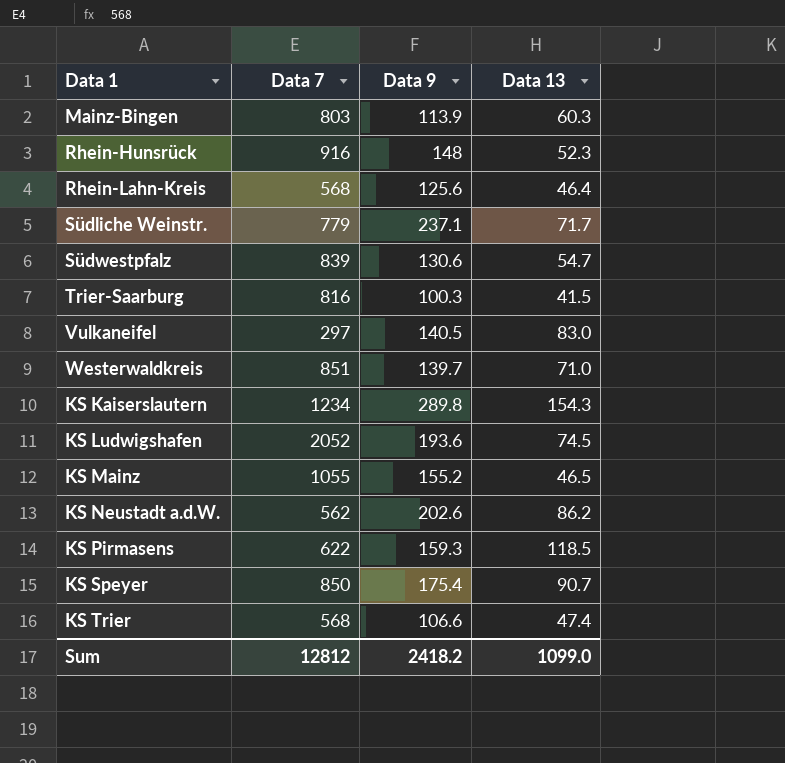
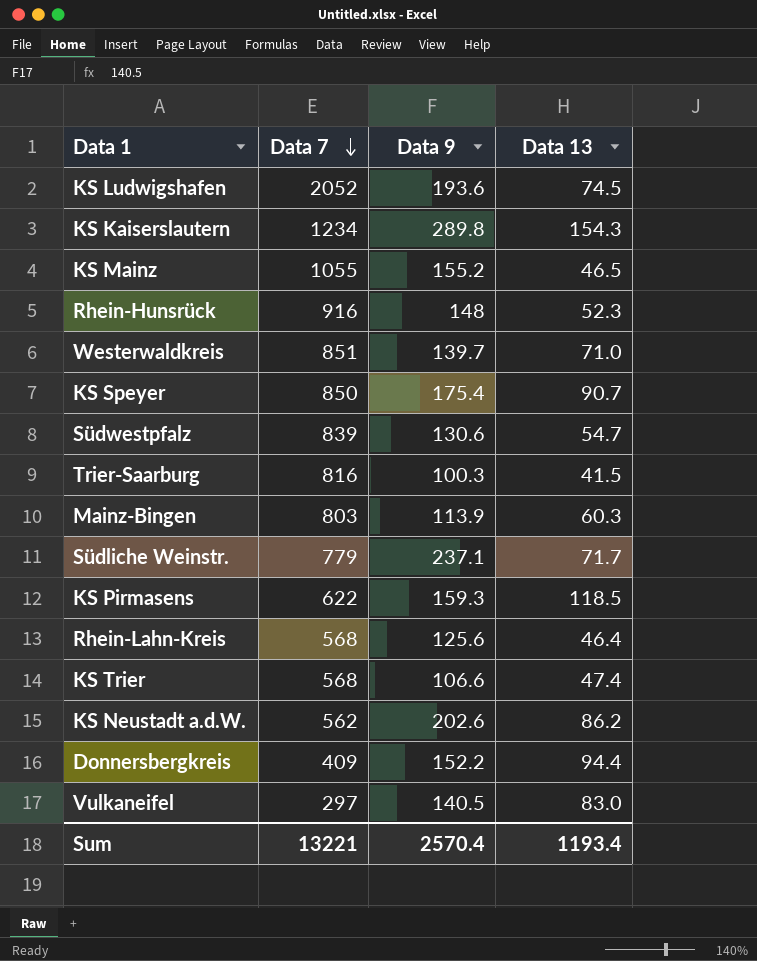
row order: none -> Data 7 descending
row Donnersbergkreis: none -> 409 | 152.2 | 94.4
Sum | Data 7: 12812 -> 13221
Sum | Data 9: 2418.2 -> 2570.4
Sum | Data 13: 1099.0 -> 1193.4

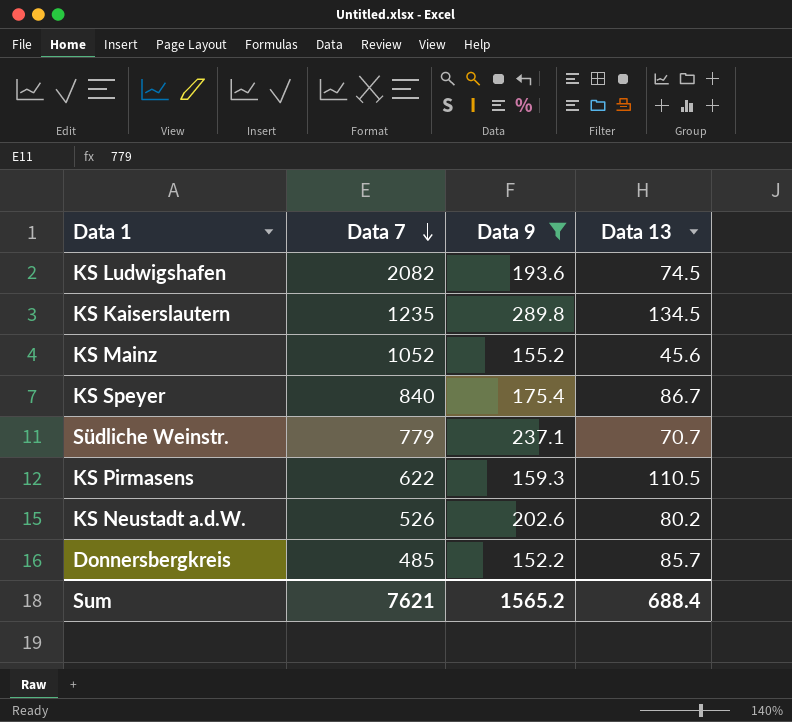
filter: none -> Data 9 >= 152.2
KS Ludwigshafen | Data 7: 2052 -> 2082
KS Kaiserslautern | Data 7: 1234 -> 1235
KS Kaiserslautern | Data 13: 154.3 -> 134.5
KS Mainz | Data 7: 1055 -> 1052
KS Mainz | Data 13: 46.5 -> 45.6
KS Speyer | Data 7: 850 -> 840
KS Speyer | Data 13: 90.7 -> 86.7
Südliche Weinstr. | Data 13: 71.7 -> 70.7
KS Pirmasens | Data 13: 118.5 -> 110.5
KS Neustadt a.d.W. | Data 7: 562 -> 526
KS Neustadt a.d.W. | Data 13: 86.2 -> 80.2
Donnersbergkreis | Data 7: 409 -> 485
Donnersbergkreis | Data 13: 94.4 -> 85.7
Sum | Data 7: 13221 -> 7621
Sum | Data 9: 2570.4 -> 1565.2
Sum | Data 13: 1193.4 -> 688.4

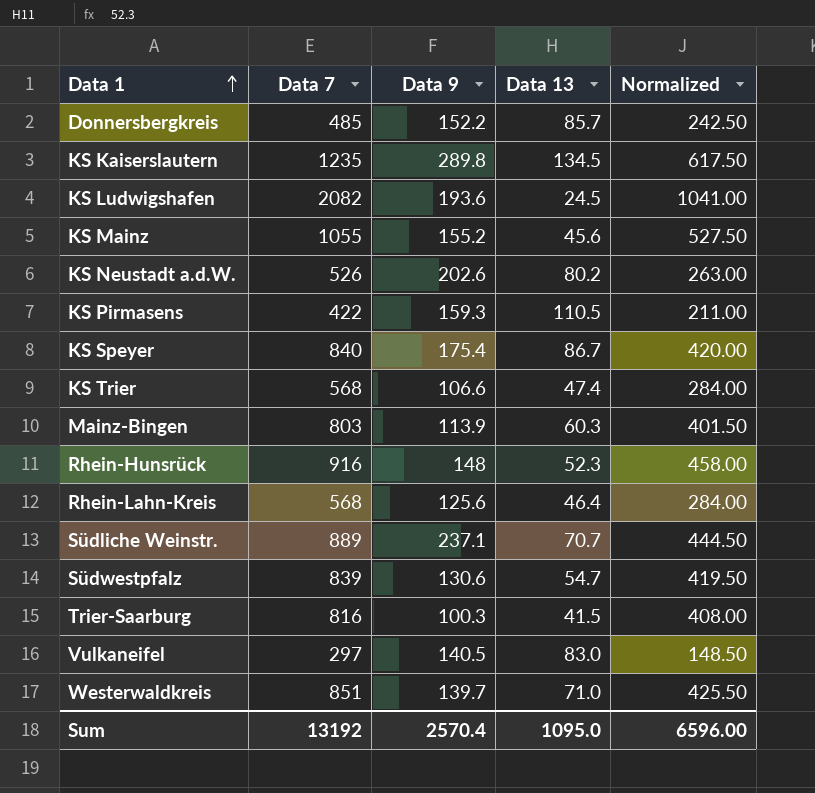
filter: Data 9 >= 152.2 -> none
row order: Data 7 descending -> Data 1 ascending
column Normalized | formula: none -> [Data 7] * 0.5
KS Ludwigshafen | Data 13: 74.5 -> 24.5
KS Mainz | Data 7: 1052 -> 1055
KS Pirmasens | Data 7: 622 -> 422
Südliche Weinstr. | Data 7: 779 -> 889
Sum | Data 7: 7621 -> 13192
Sum | Data 9: 1565.2 -> 2570.4
Sum | Data 13: 688.4 -> 1095.0

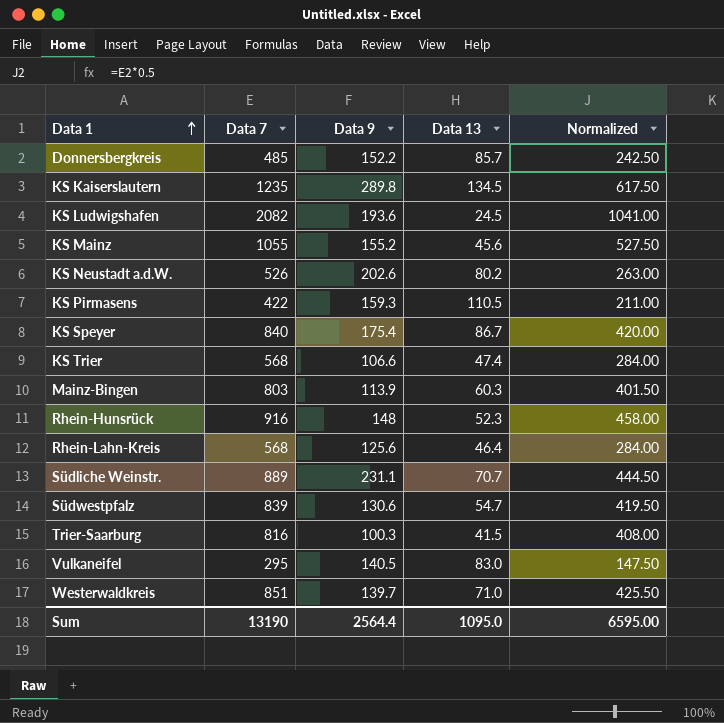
Südliche Weinstr. | Data 9: 237.1 -> 231.1
Vulkaneifel | Data 7: 297 -> 295
Vulkaneifel | Normalized: 148.50 -> 147.50
Sum | Data 7: 13192 -> 13190
Sum | Data 9: 2570.4 -> 2564.4
Sum | Normalized: 6596.00 -> 6595.00

